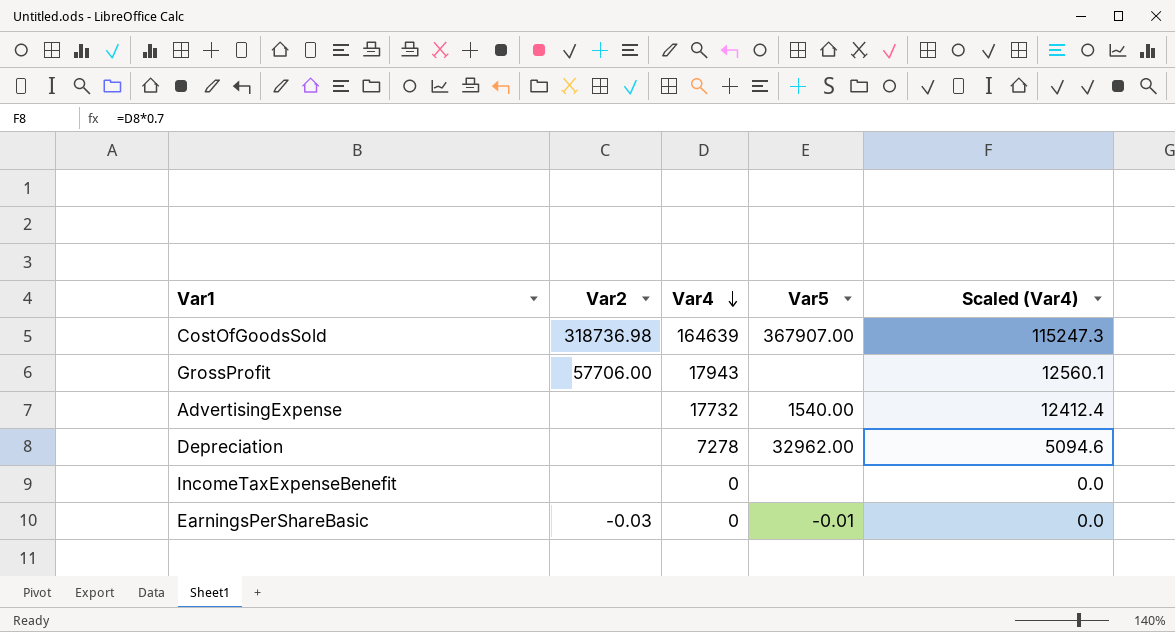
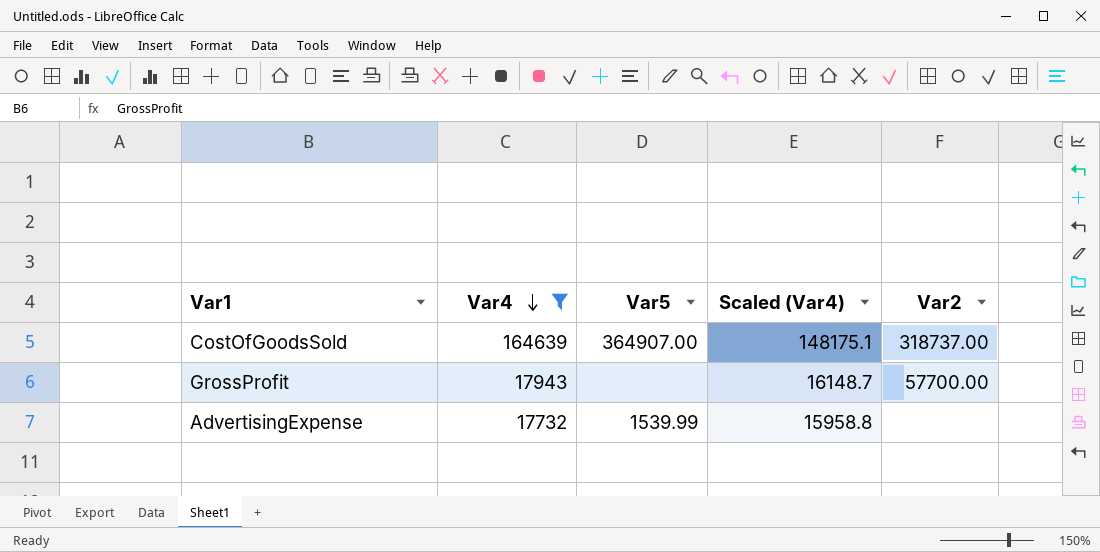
filter: none -> Var4 >= 17732
column Scaled (Var4) | formula: [Var4] * 0.7 -> [Var4] * 0.9
column Var2 | position: 2 -> 5
CostOfGoodsSold | Var5: 367907.00 -> 364907.00
CostOfGoodsSold | Var2: 318736.98 -> 318737.00
GrossProfit | Var2: 57706.00 -> 57700.00
AdvertisingExpense | Var5: 1540.00 -> 1539.99

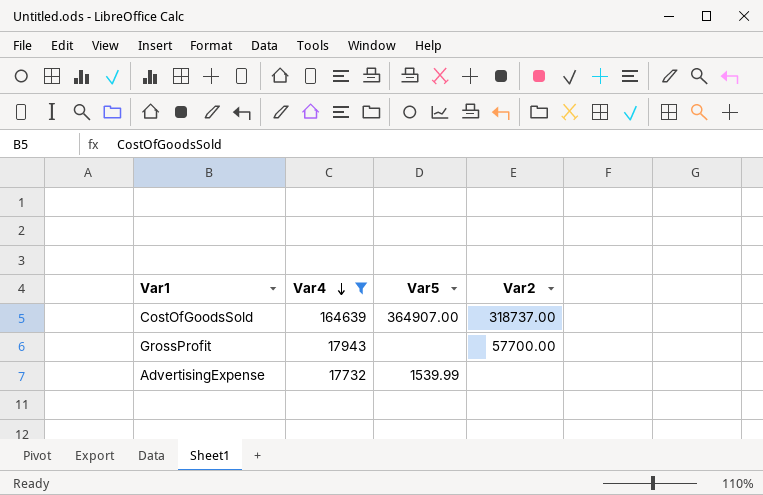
column Scaled (Var4) | formula: [Var4] * 0.9 -> none

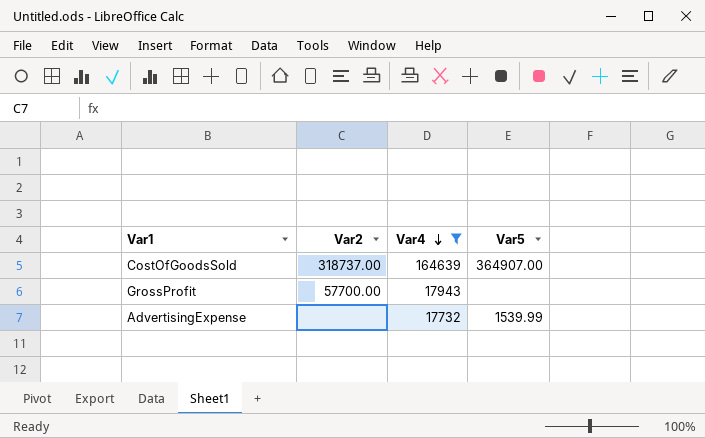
column Var2 | position: 4 -> 2

